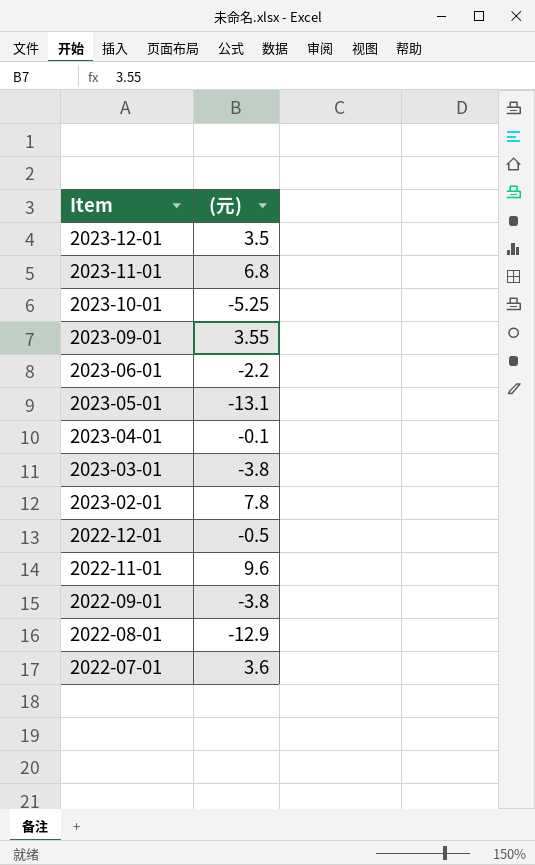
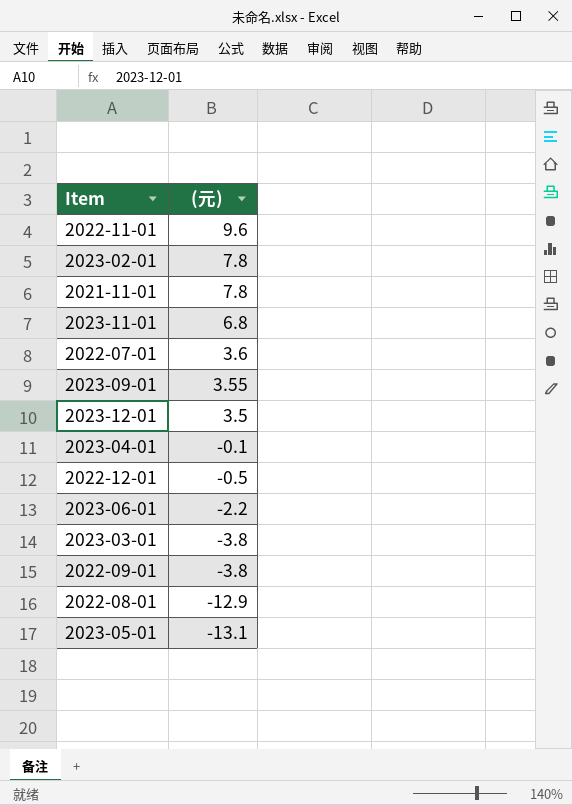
row order: Item descending -> (元) descending
row 2023-10-01: -5.25 -> none
row 2021-11-01: none -> 7.8

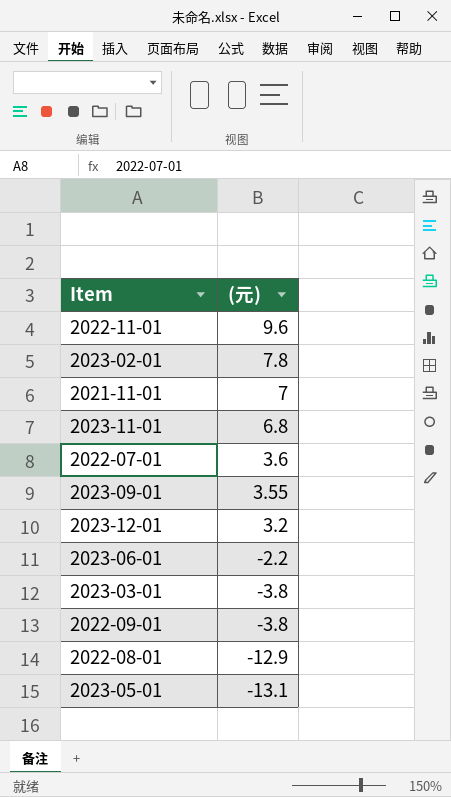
row 2023-04-01: -0.1 -> none
row 2022-12-01: -0.5 -> none
2021-11-01 | (元): 7.8 -> 7
2023-12-01 | (元): 3.5 -> 3.2

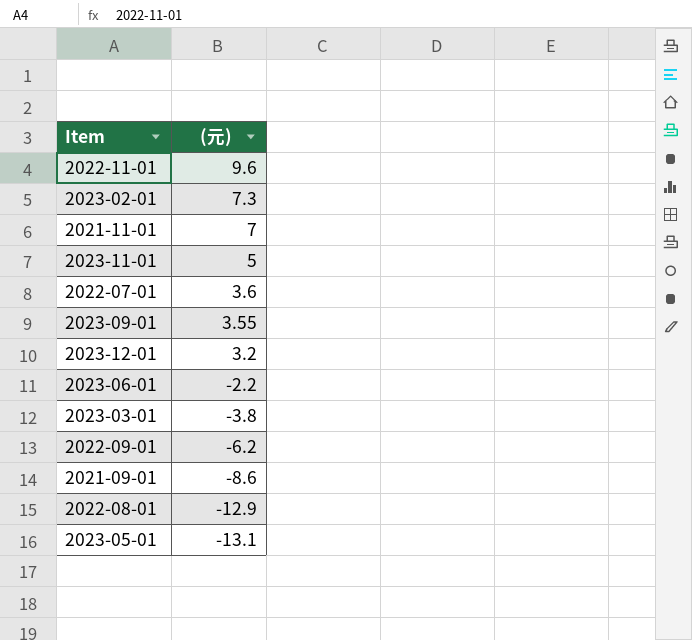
2023-02-01 | (元): 7.8 -> 7.3
2023-11-01 | (元): 6.8 -> 5
2022-09-01 | (元): -3.8 -> -6.2
row 2021-09-01: none -> -8.6

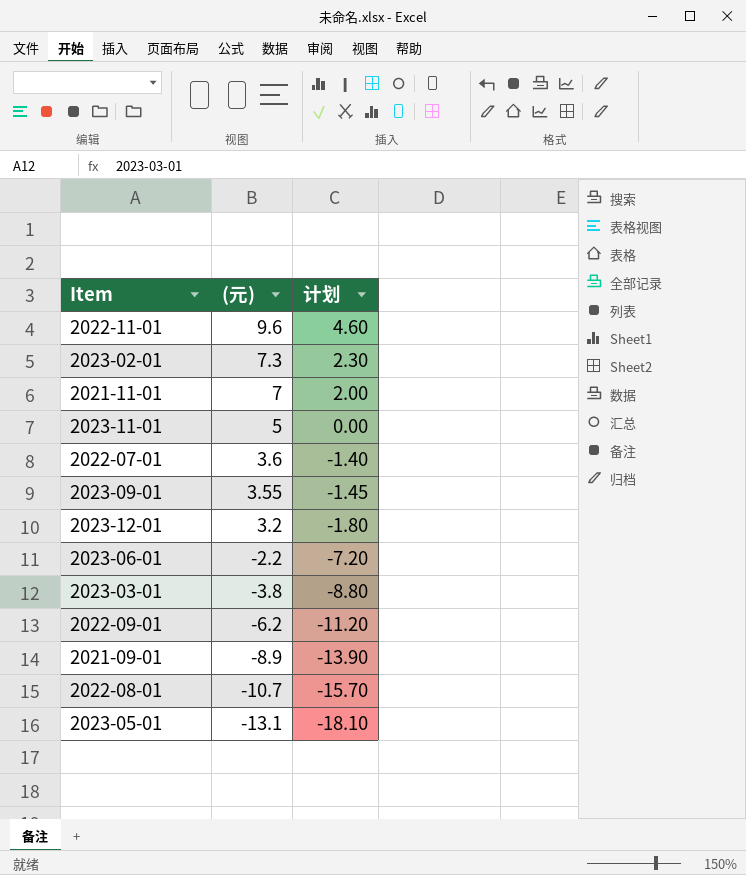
column 计划 | formula: none -> [(元)] - 5
2021-09-01 | (元): -8.6 -> -8.9
2022-08-01 | (元): -12.9 -> -10.7

